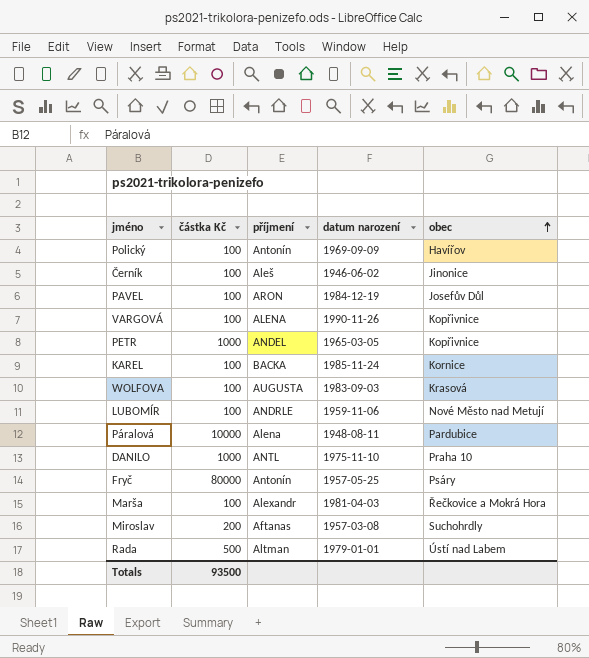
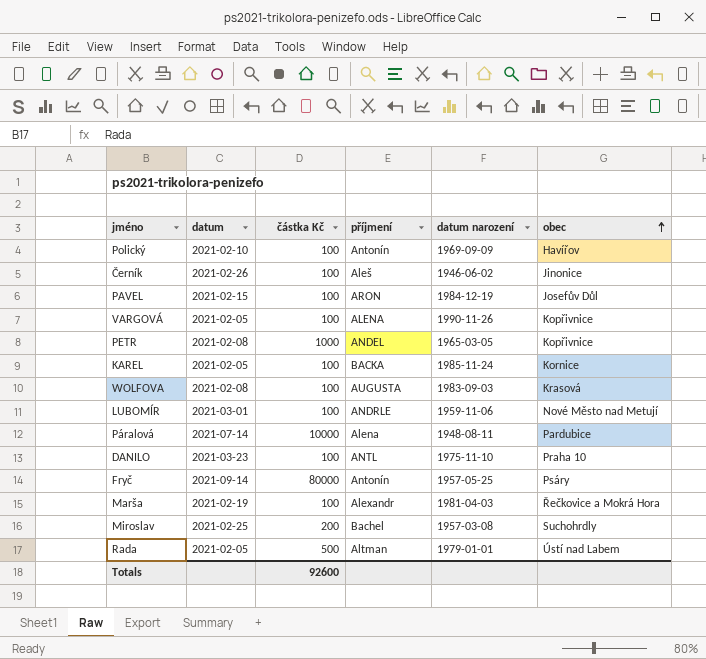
column datum | position: none -> 2
DANILO | částka Kč: 1000 -> 100
Miroslav | příjmení: Aftanas -> Bachel
Totals | částka Kč: 93500 -> 92600

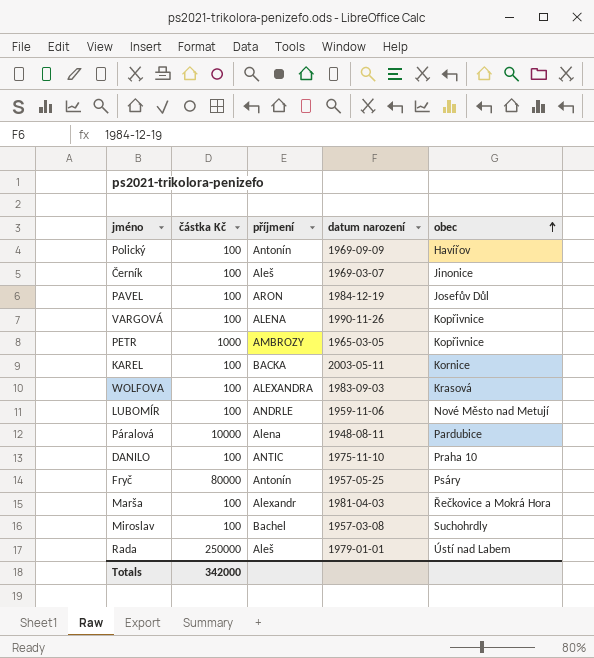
column datum | position: 2 -> none
Černík | datum narození: 1946-06-02 -> 1969-03-07
PETR | příjmení: ANDEL -> AMBROZY
KAREL | datum narození: 1985-11-24 -> 2003-05-11
WOLFOVA | příjmení: AUGUSTA -> ALEXANDRA
DANILO | příjmení: ANTL -> ANTIC
Miroslav | částka Kč: 200 -> 100
Rada | částka Kč: 500 -> 250000
Rada | příjmení: Altman -> Aleš
Totals | částka Kč: 92600 -> 342000

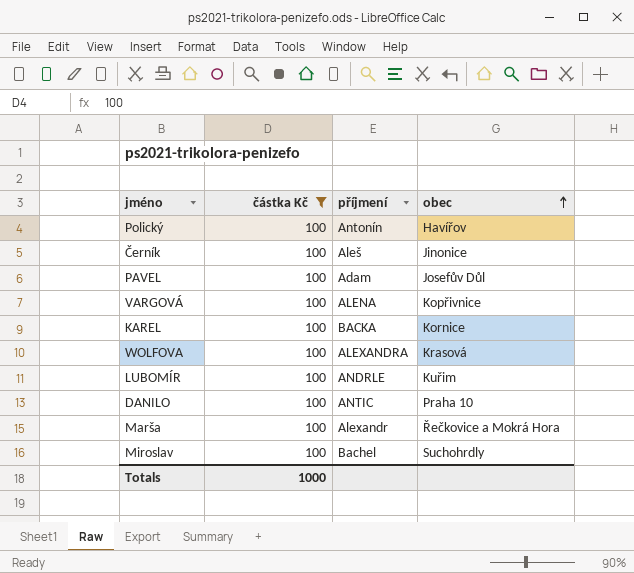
filter: none -> částka Kč = 100
column datum narození | position: 4 -> none
PAVEL | příjmení: ARON -> Adam
LUBOMÍR | obec: Nové Město nad Metují -> Kuřim
Totals | částka Kč: 342000 -> 1000

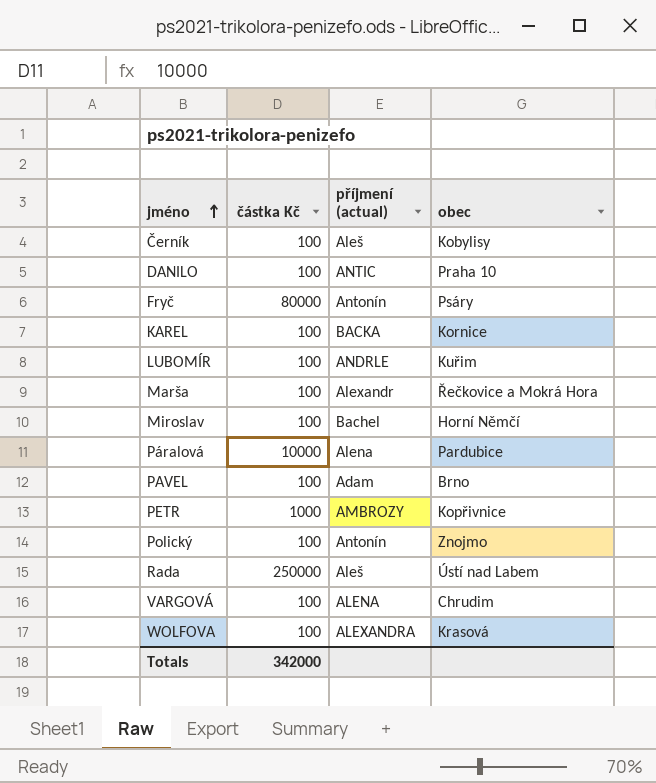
filter: částka Kč = 100 -> none
row order: obec ascending -> jméno ascending
column name: příjmení -> příjmení (actual)
Černík | obec: Jinonice -> Kobylisy
Miroslav | obec: Suchohrdly -> Horní Němčí
PAVEL | obec: Josefův Důl -> Brno
Polický | obec: Havířov -> Znojmo
VARGOVÁ | obec: Kopřivnice -> Chrudim
Totals | částka Kč: 1000 -> 342000

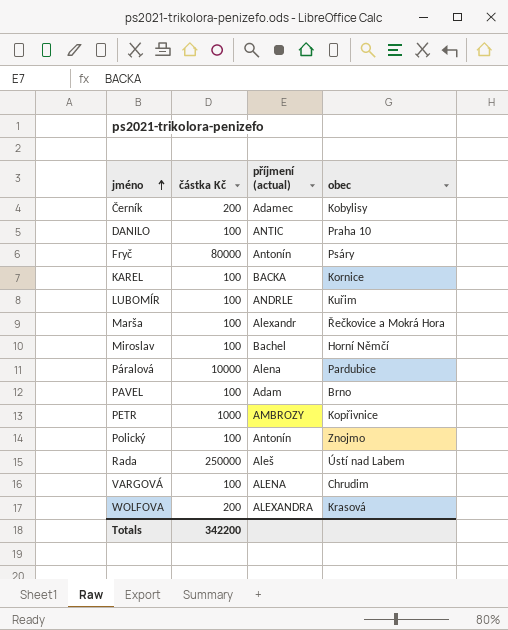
Černík | částka Kč: 100 -> 200
Černík | příjmení (actual): Aleš -> Adamec
WOLFOVA | částka Kč: 100 -> 200
Totals | částka Kč: 342000 -> 342200

